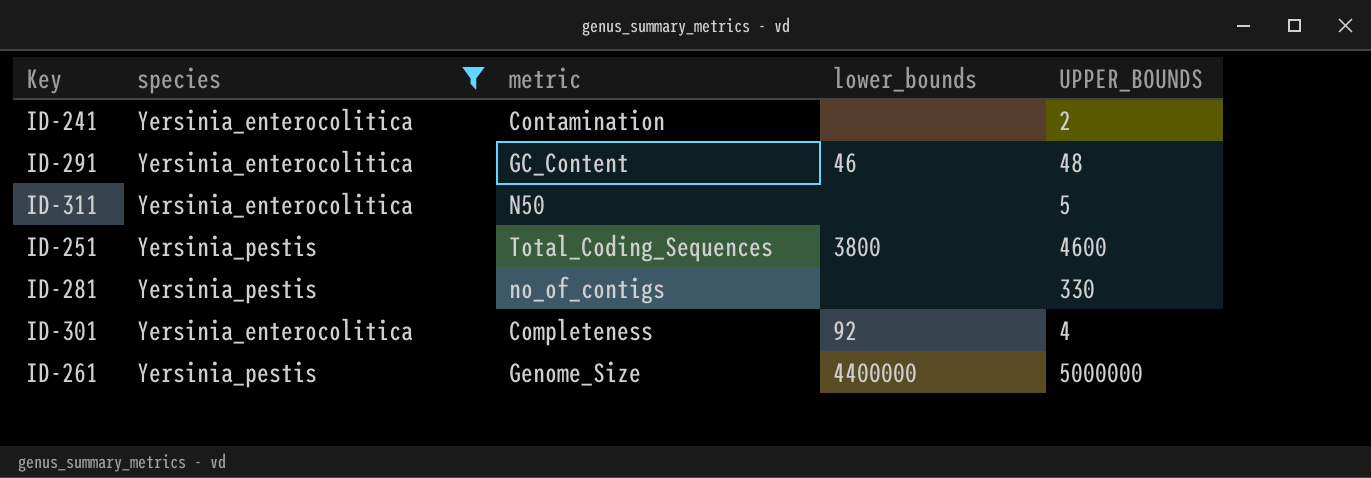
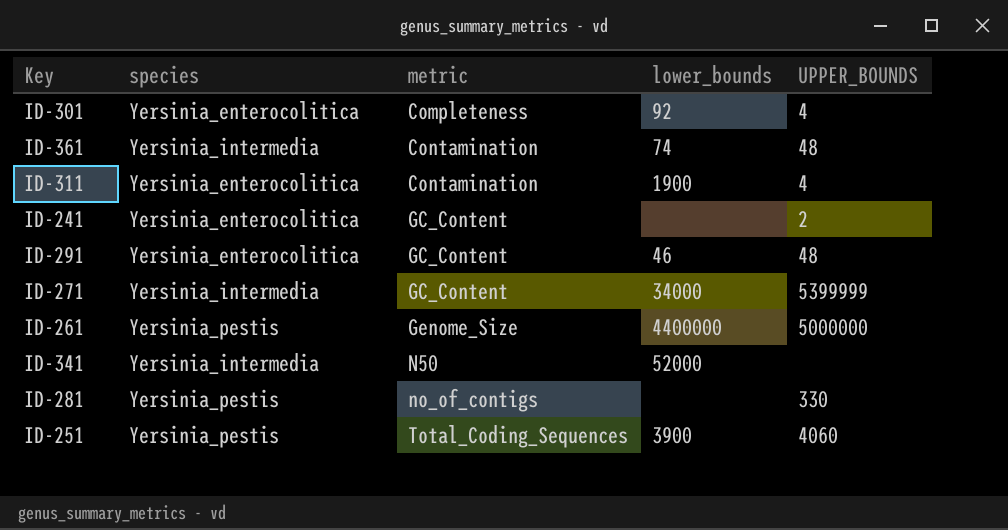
filter: species != Yersinia_intermedia -> none
row order: none -> metric ascending
ID-311 | metric: N50 -> Contamination
ID-311 | lower_bounds: none -> 1900
ID-311 | UPPER_BOUNDS: 5 -> 4
ID-241 | metric: Contamination -> GC_Content
ID-251 | lower_bounds: 3800 -> 3900
ID-251 | UPPER_BOUNDS: 4600 -> 4060

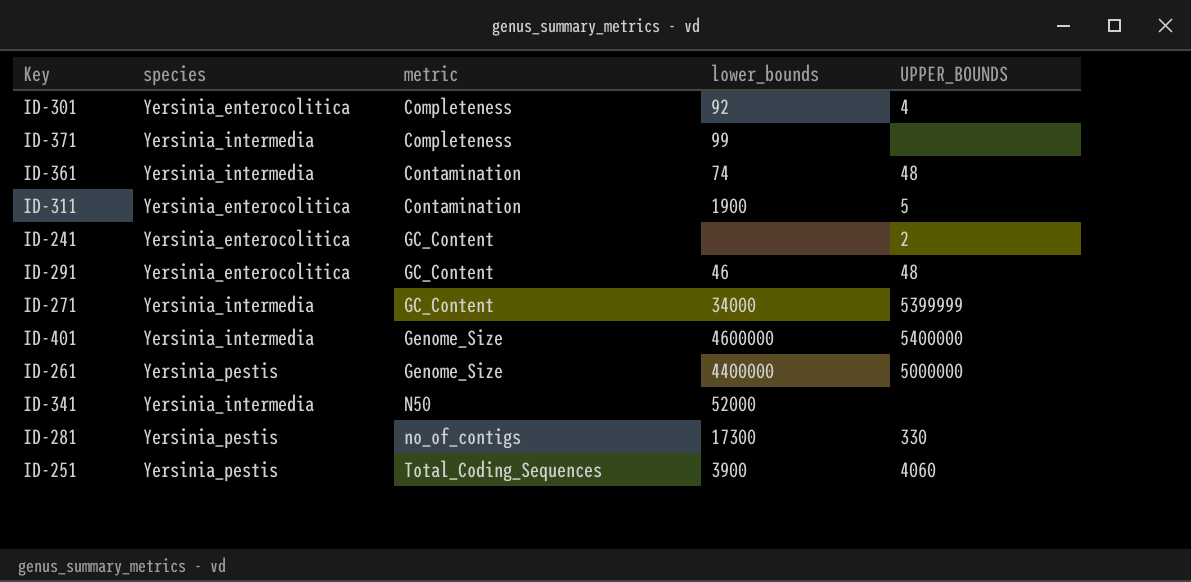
row ID-371: none -> Yersinia_intermedia | Completeness | 99 | none
ID-311 | UPPER_BOUNDS: 4 -> 5
row ID-401: none -> Yersinia_intermedia | Genome_Size | 4600000 | 5400000
ID-281 | lower_bounds: none -> 17300

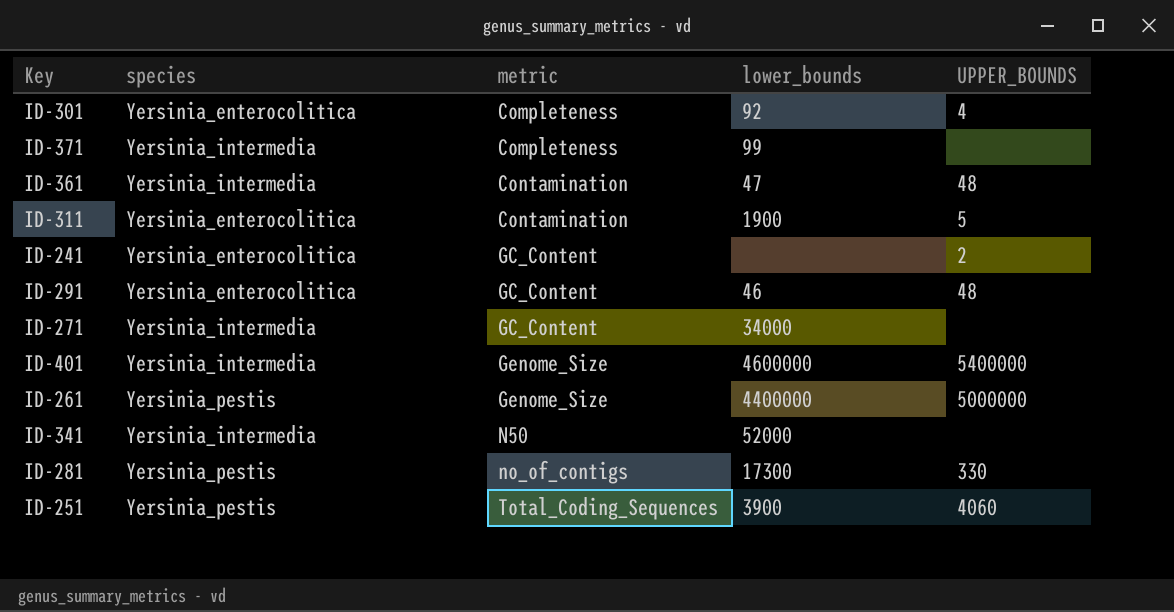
ID-361 | lower_bounds: 74 -> 47
ID-271 | UPPER_BOUNDS: 5399999 -> none

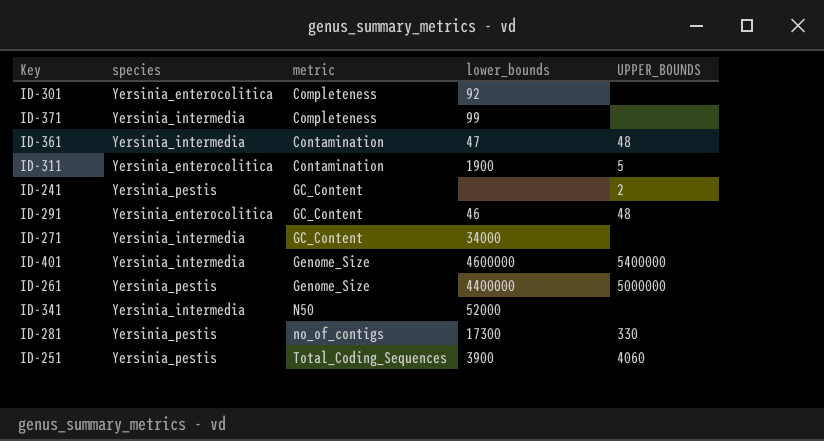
ID-301 | UPPER_BOUNDS: 4 -> none
ID-241 | species: Yersinia_enterocolitica -> Yersinia_pestis

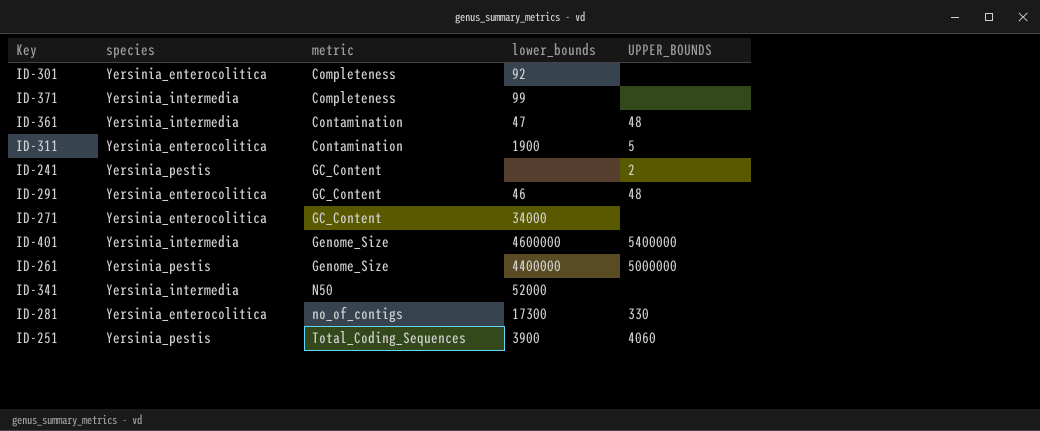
ID-271 | species: Yersinia_intermedia -> Yersinia_enterocolitica
ID-281 | species: Yersinia_pestis -> Yersinia_enterocolitica

